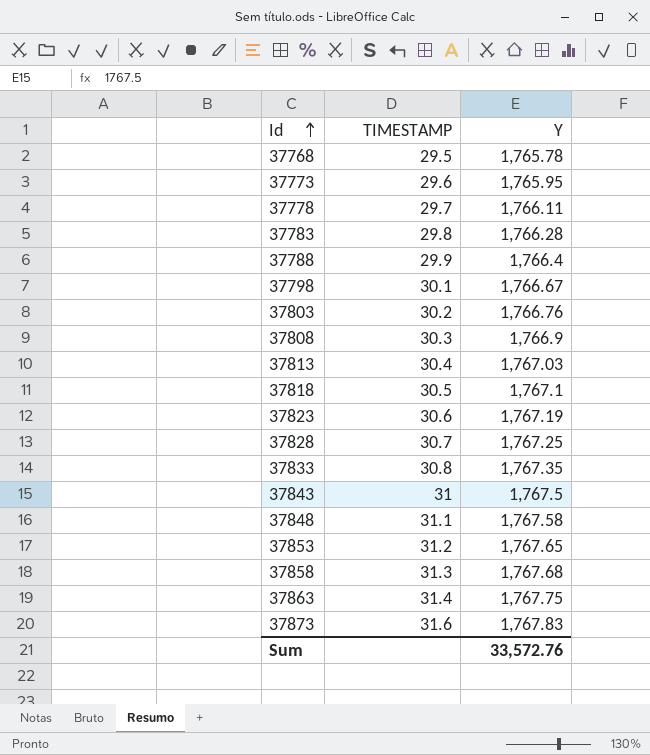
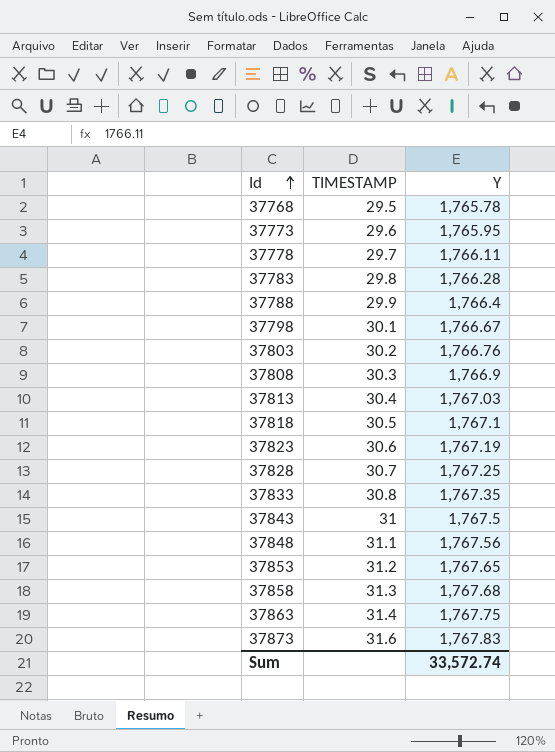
37848 | Y: 1,767.58 -> 1,767.56
Sum | Y: 33,572.76 -> 33,572.74

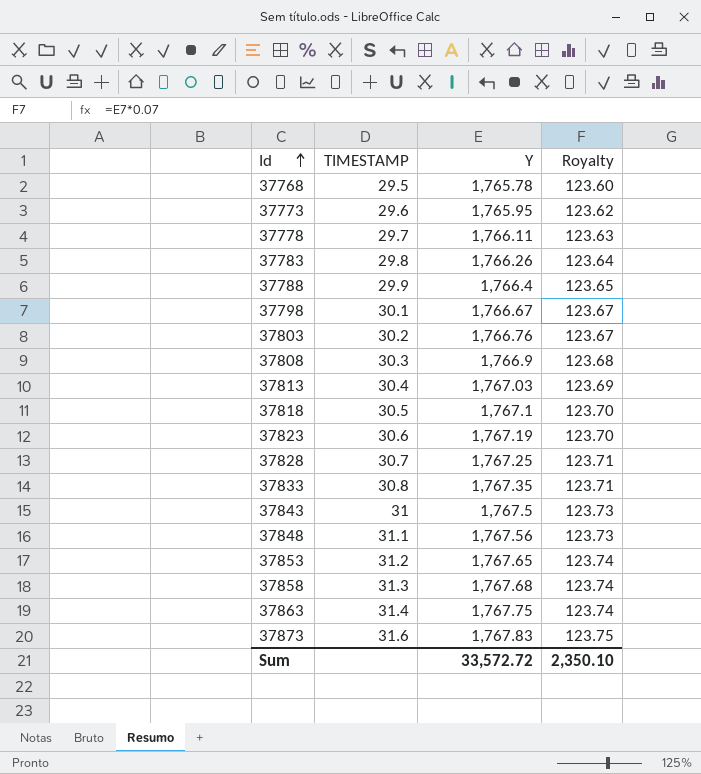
column Royalty | formula: none -> [Y] * 0.07
37783 | Y: 1,766.28 -> 1,766.26
Sum | Y: 33,572.74 -> 33,572.72

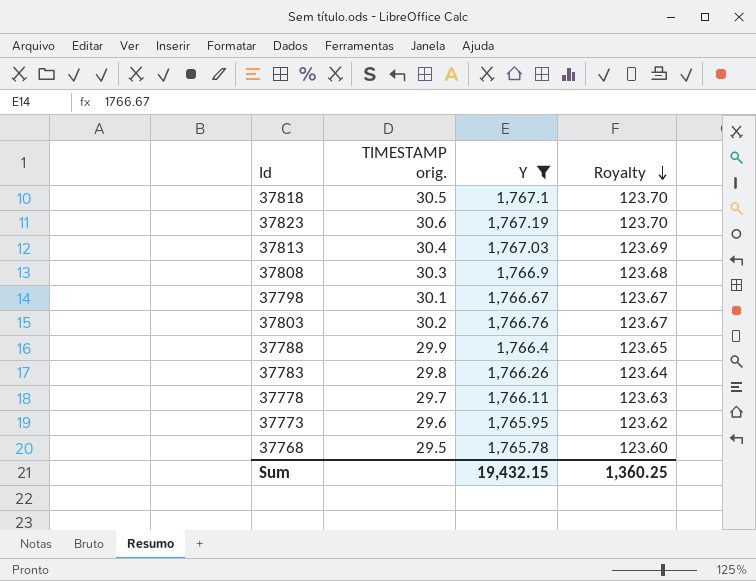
filter: none -> Y <= 1,767.19
row order: Id ascending -> Royalty descending
column name: TIMESTAMP -> TIMESTAMP orig.
Sum | Y: 33,572.72 -> 19,432.15
Sum | Royalty: 2,350.10 -> 1,360.25

